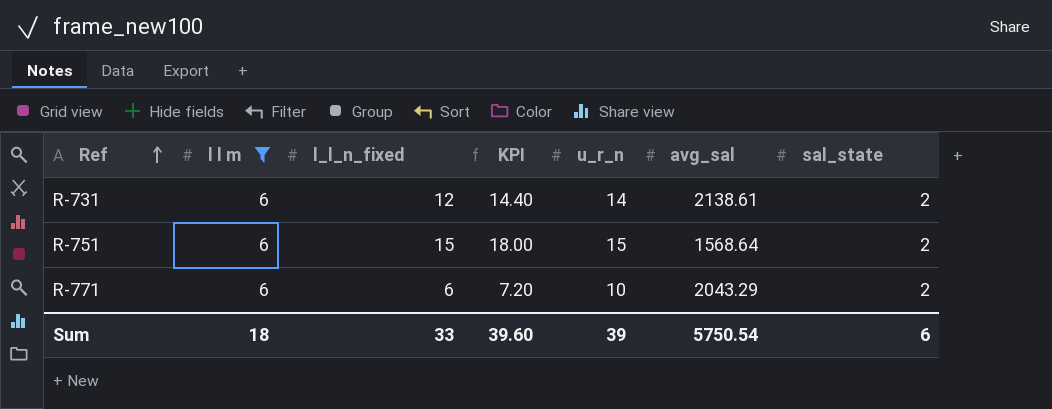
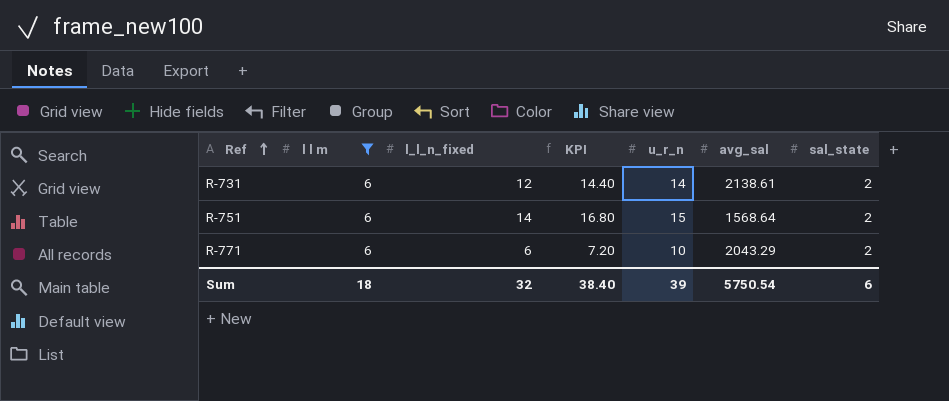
R-751 | l_l_n_fixed: 15 -> 14
R-751 | KPI: 18.00 -> 16.80
Sum | l_l_n_fixed: 33 -> 32
Sum | KPI: 39.60 -> 38.40

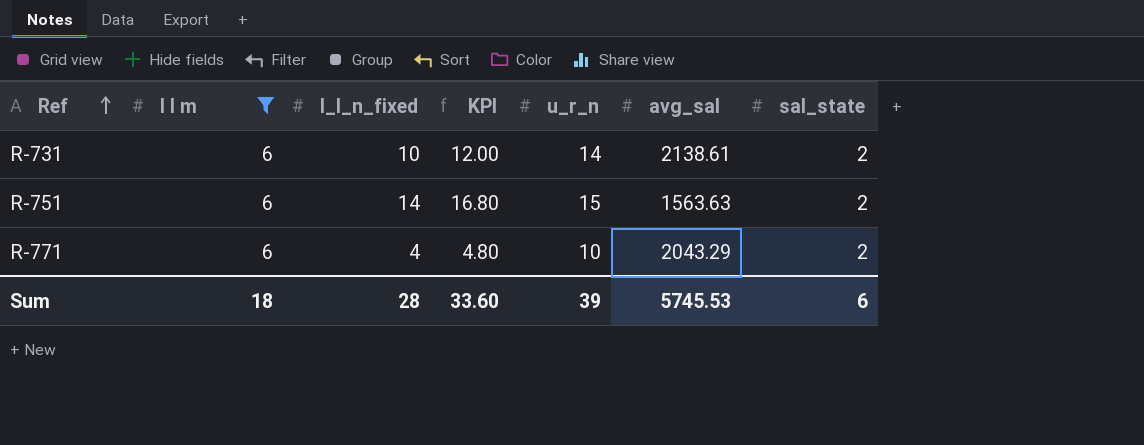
R-731 | l_l_n_fixed: 12 -> 10
R-731 | KPI: 14.40 -> 12.00
R-751 | avg_sal: 1568.64 -> 1563.63
R-771 | l_l_n_fixed: 6 -> 4
R-771 | KPI: 7.20 -> 4.80
Sum | l_l_n_fixed: 32 -> 28
Sum | KPI: 38.40 -> 33.60
Sum | avg_sal: 5750.54 -> 5745.53

